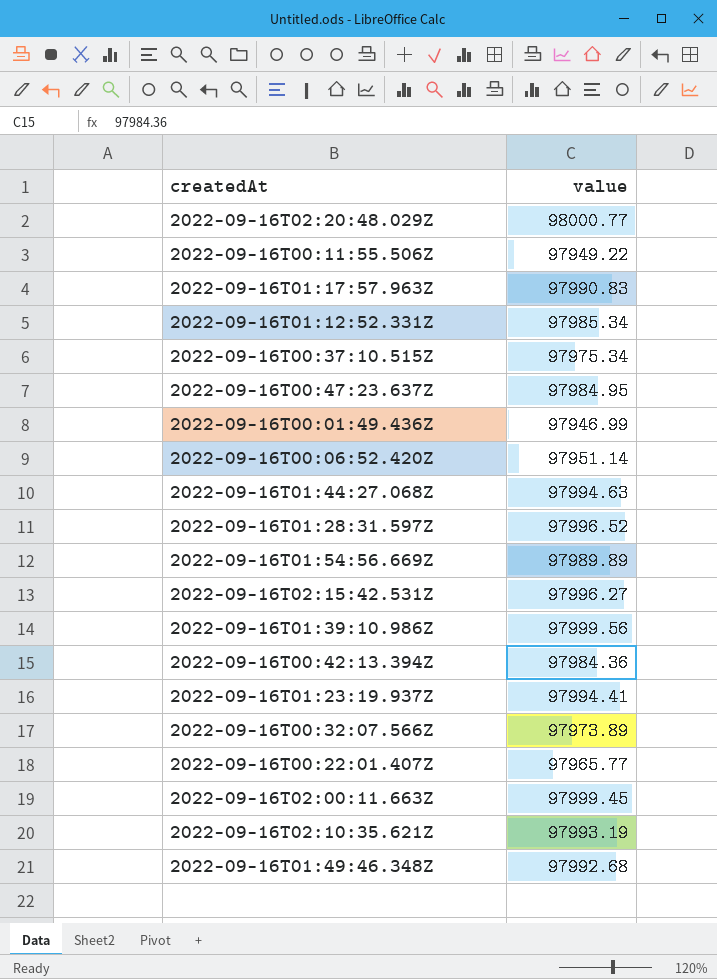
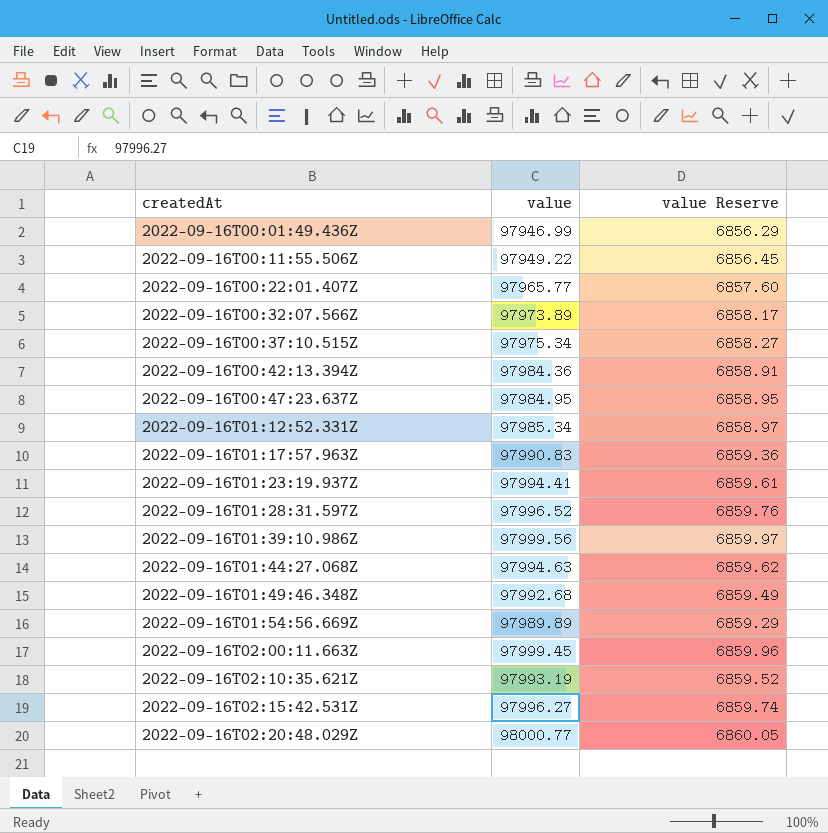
row order: none -> createdAt ascending
column value Reserve | formula: none -> [value] * 0.07
row 2022-09-16T00:06:52.420Z: 97951.14 -> none

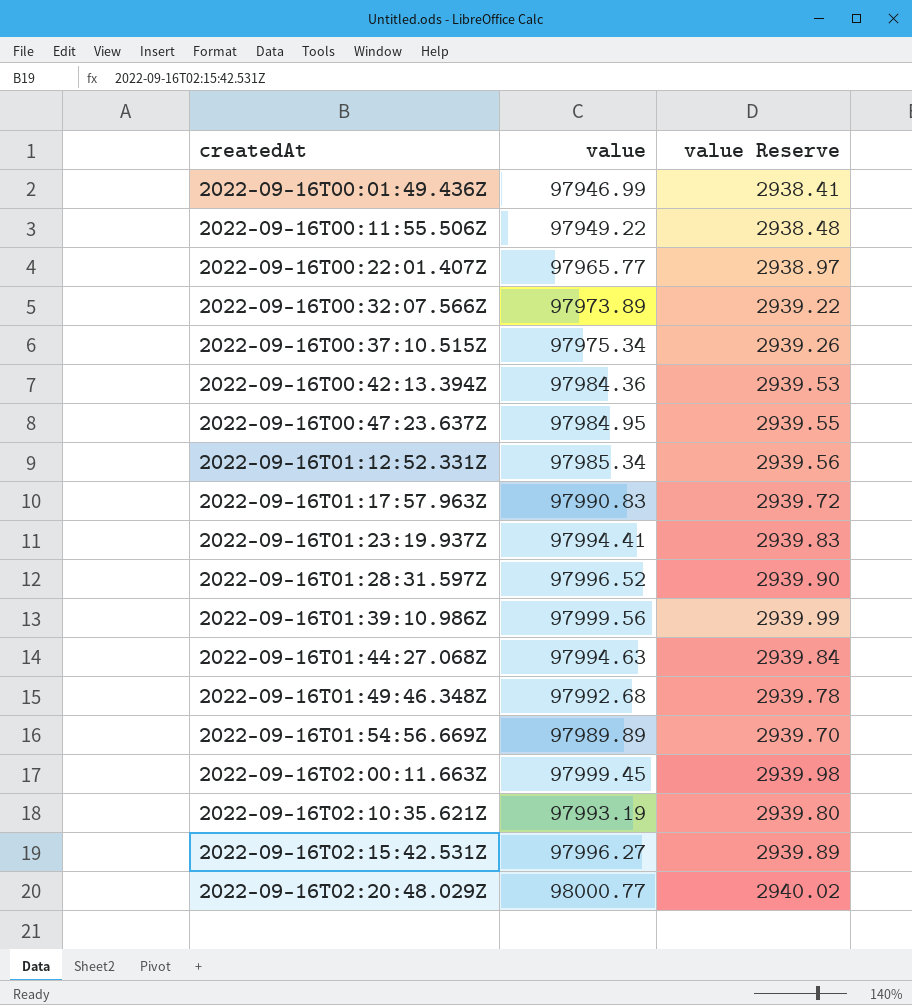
column value Reserve | formula: [value] * 0.07 -> [value] * 0.03

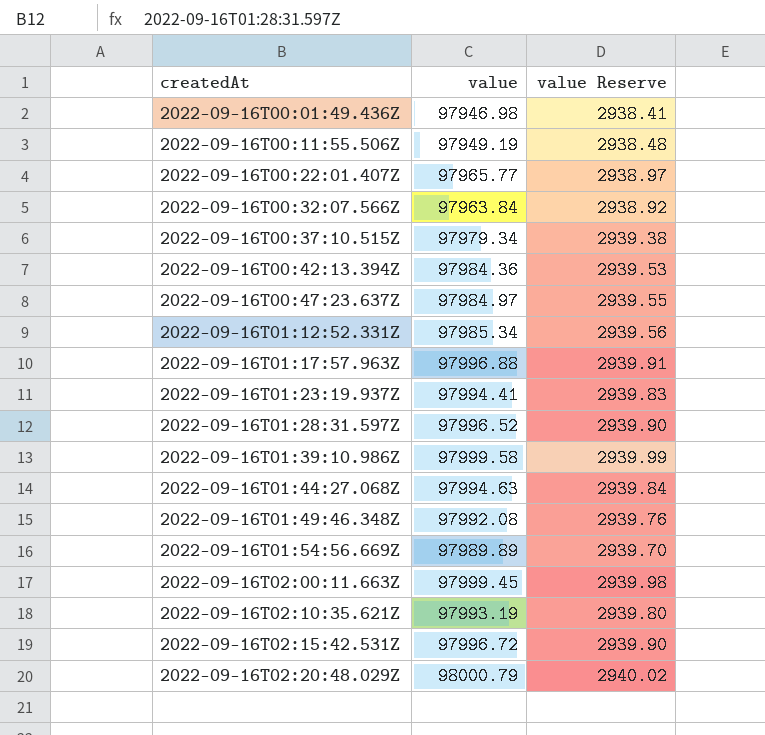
2022-09-16T00:01:49.436Z | value: 97946.99 -> 97946.98
2022-09-16T00:11:55.506Z | value: 97949.22 -> 97949.19
2022-09-16T00:32:07.566Z | value: 97973.89 -> 97963.84
2022-09-16T00:32:07.566Z | value Reserve: 2939.22 -> 2938.92
2022-09-16T00:37:10.515Z | value: 97975.34 -> 97979.34
2022-09-16T00:37:10.515Z | value Reserve: 2939.26 -> 2939.38
2022-09-16T00:47:23.637Z | value: 97984.95 -> 97984.97
2022-09-16T01:17:57.963Z | value: 97990.83 -> 97996.88
2022-09-16T01:17:57.963Z | value Reserve: 2939.72 -> 2939.91
2022-09-16T01:39:10.986Z | value: 97999.56 -> 97999.58
2022-09-16T01:49:46.348Z | value: 97992.68 -> 97992.08
2022-09-16T01:49:46.348Z | value Reserve: 2939.78 -> 2939.76
2022-09-16T02:15:42.531Z | value: 97996.27 -> 97996.72
2022-09-16T02:15:42.531Z | value Reserve: 2939.89 -> 2939.90
2022-09-16T02:20:48.029Z | value: 98000.77 -> 98000.79

